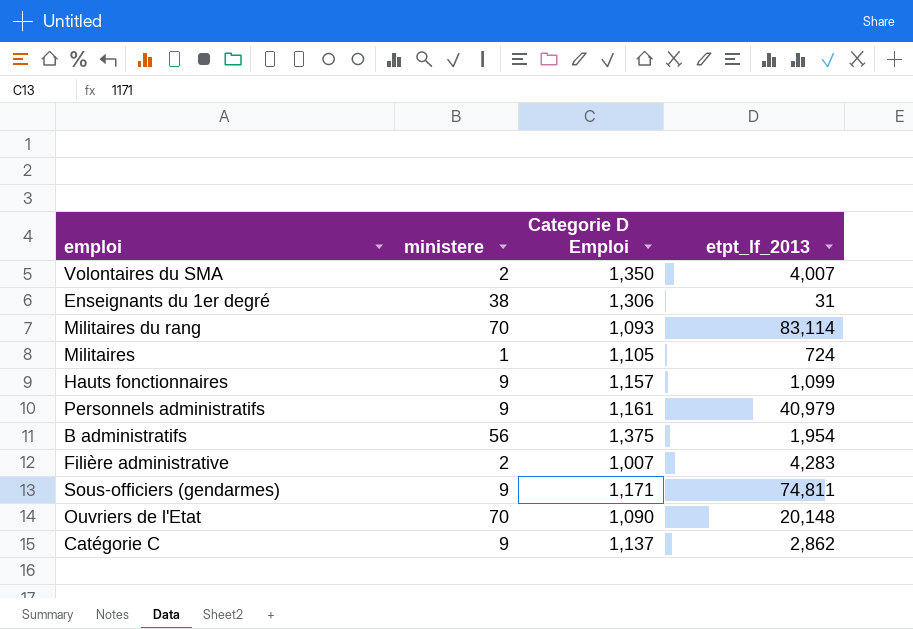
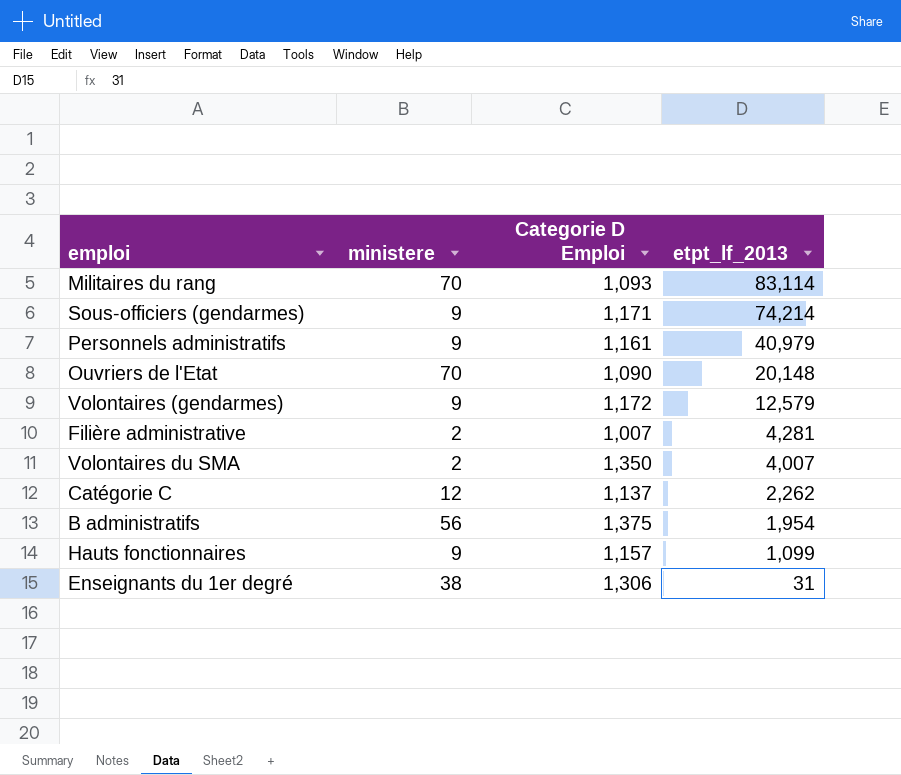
row order: none -> etpt_lf_2013 descending
row Militaires: 1 | 1,105 | 724 -> none
Sous-officiers (gendarmes) | etpt_lf_2013: 74,811 -> 74,214
row Volontaires (gendarmes): none -> 9 | 1,172 | 12,579
Filière administrative | etpt_lf_2013: 4,283 -> 4,281
Catégorie C | ministere: 9 -> 12
Catégorie C | etpt_lf_2013: 2,862 -> 2,262

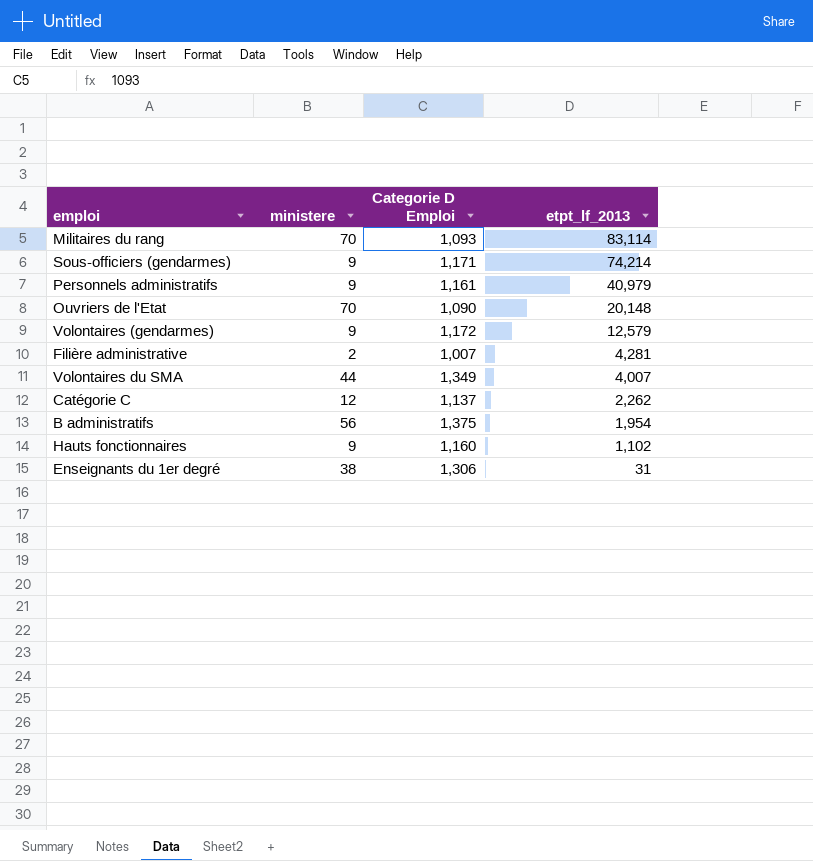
Volontaires du SMA | ministere: 2 -> 44
Volontaires du SMA | Categorie D Emploi: 1,350 -> 1,349
Hauts fonctionnaires | Categorie D Emploi: 1,157 -> 1,160
Hauts fonctionnaires | etpt_lf_2013: 1,099 -> 1,102

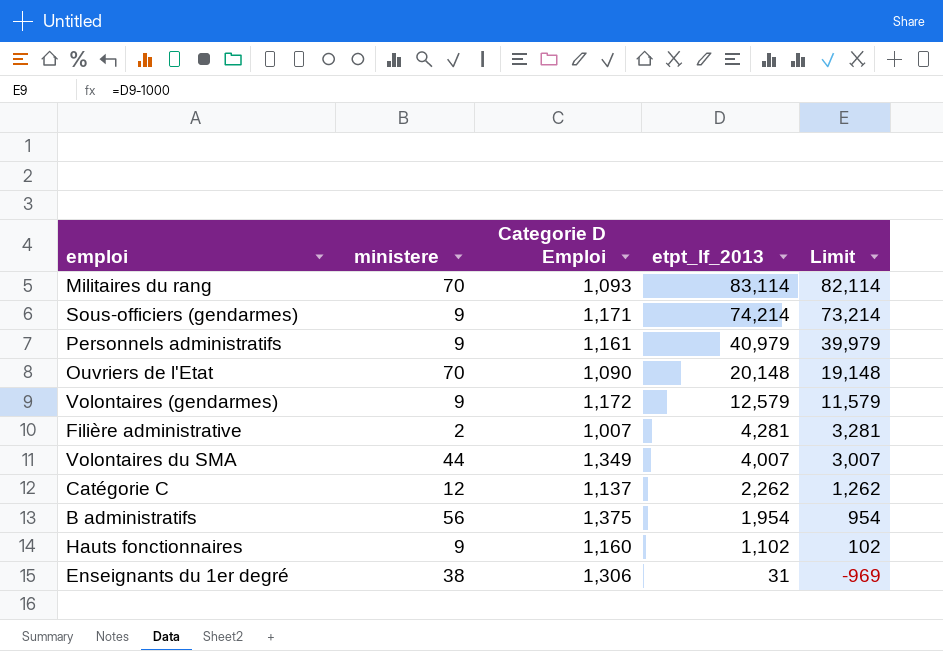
column Limit | formula: none -> [etpt_lf_2013] - 1000

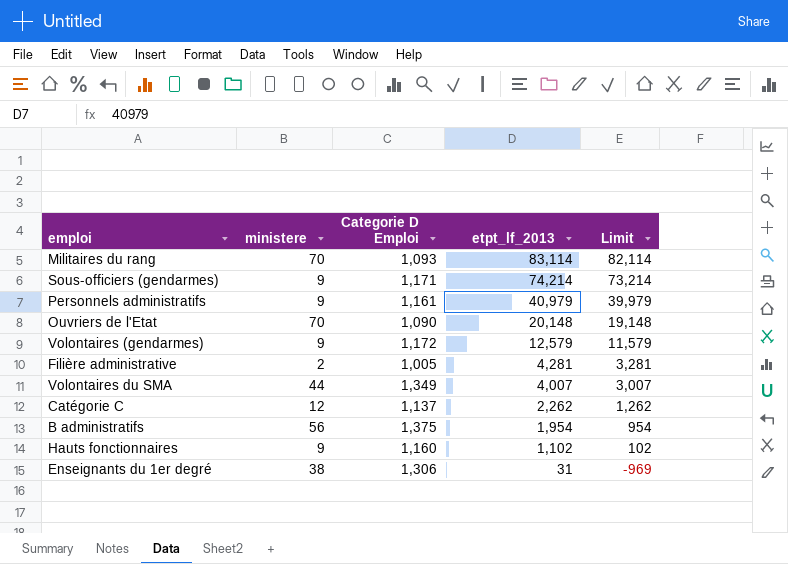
Filière administrative | Categorie D Emploi: 1,007 -> 1,005

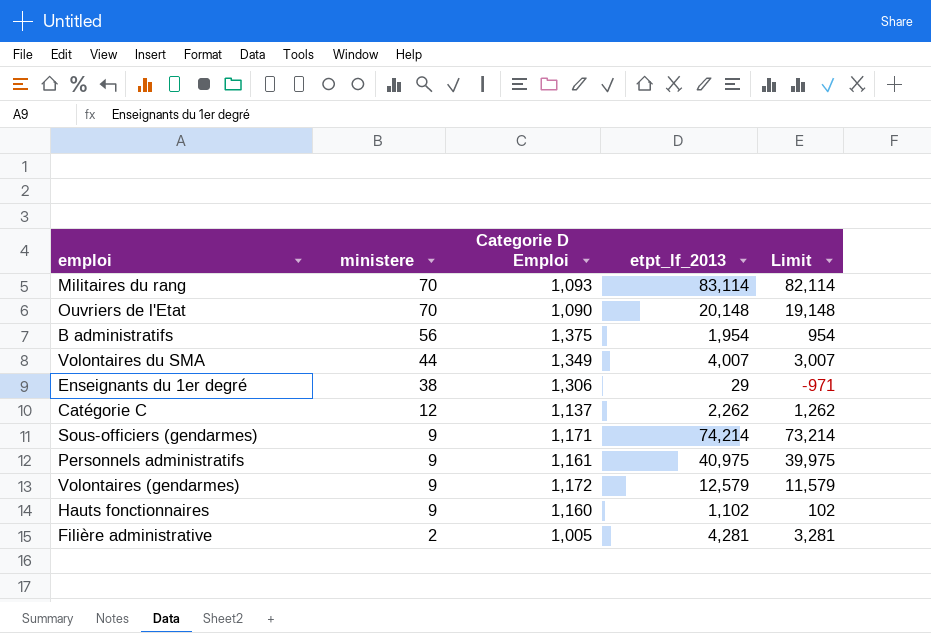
row order: etpt_lf_2013 descending -> ministere descending
Enseignants du 1er degré | etpt_lf_2013: 31 -> 29
Enseignants du 1er degré | Limit: -969 -> -971
Personnels administratifs | etpt_lf_2013: 40,979 -> 40,975
Personnels administratifs | Limit: 39,979 -> 39,975

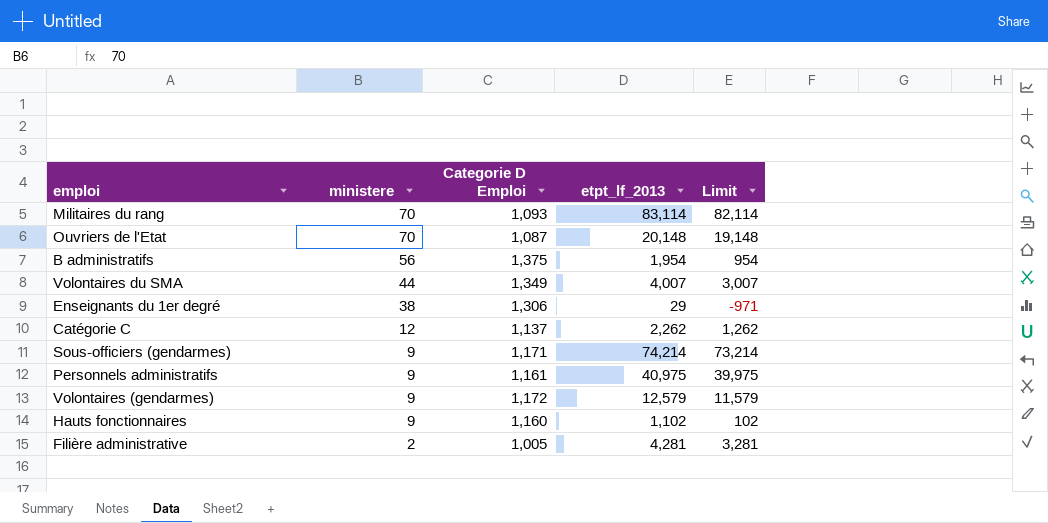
Ouvriers de l'Etat | Categorie D Emploi: 1,090 -> 1,087

